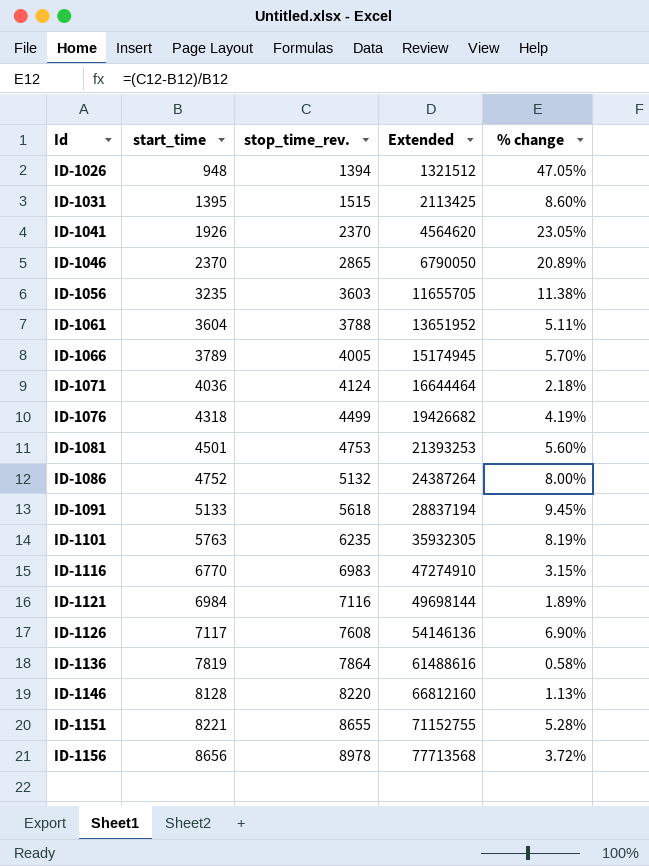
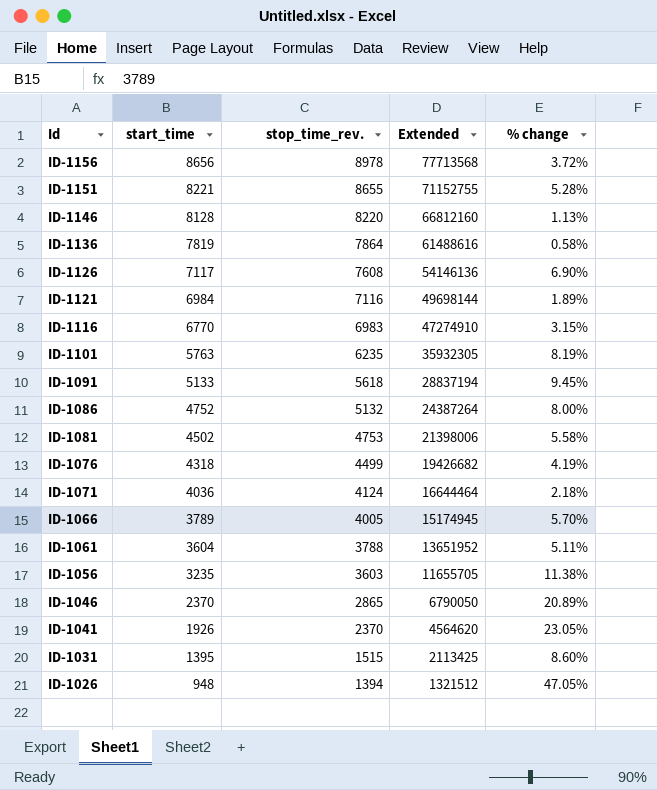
row order: Id ascending -> Id descending
ID-1081 | start_time: 4501 -> 4502
ID-1081 | Extended: 21393253 -> 21398006
ID-1081 | % change: 5.60% -> 5.58%

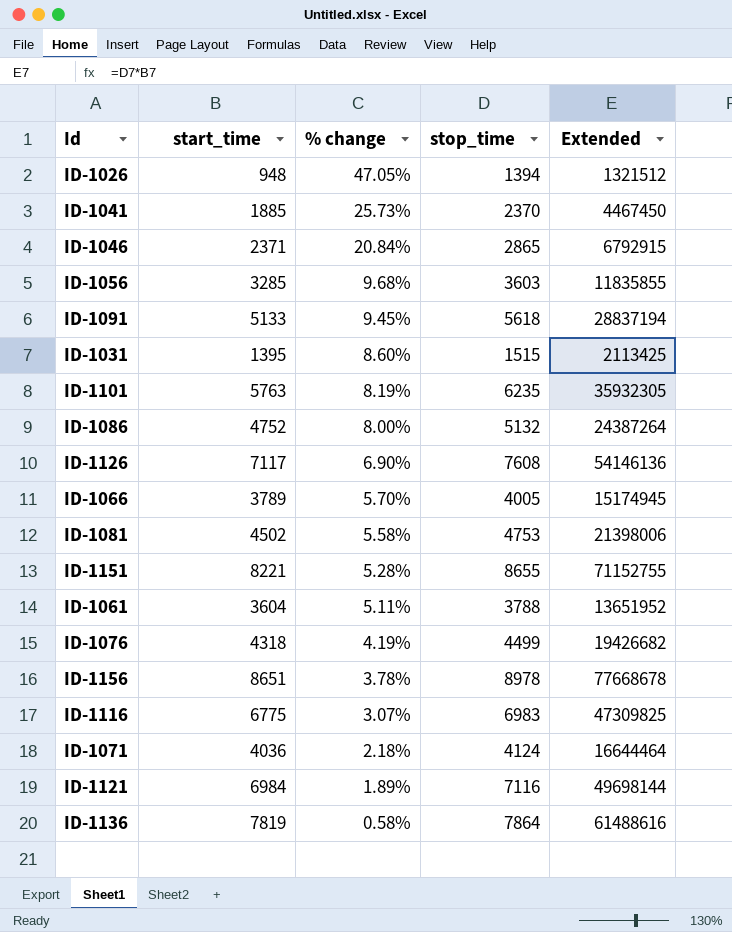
row order: Id descending -> % change descending
column % change | position: 5 -> 3
column name: stop_time_rev. -> stop_time
row ID-1146: 8128 | 8220 | 66812160 | 1.13% -> none
ID-1041 | start_time: 1926 -> 1885
ID-1041 | % change: 23.05% -> 25.73%
ID-1041 | Extended: 4564620 -> 4467450
ID-1046 | start_time: 2370 -> 2371
ID-1046 | % change: 20.89% -> 20.84%
ID-1046 | Extended: 6790050 -> 6792915
ID-1056 | start_time: 3235 -> 3285
ID-1056 | % change: 11.38% -> 9.68%
ID-1056 | Extended: 11655705 -> 11835855
ID-1156 | start_time: 8656 -> 8651
ID-1156 | % change: 3.72% -> 3.78%
ID-1156 | Extended: 77713568 -> 77668678
ID-1116 | start_time: 6770 -> 6775
ID-1116 | % change: 3.15% -> 3.07%
ID-1116 | Extended: 47274910 -> 47309825

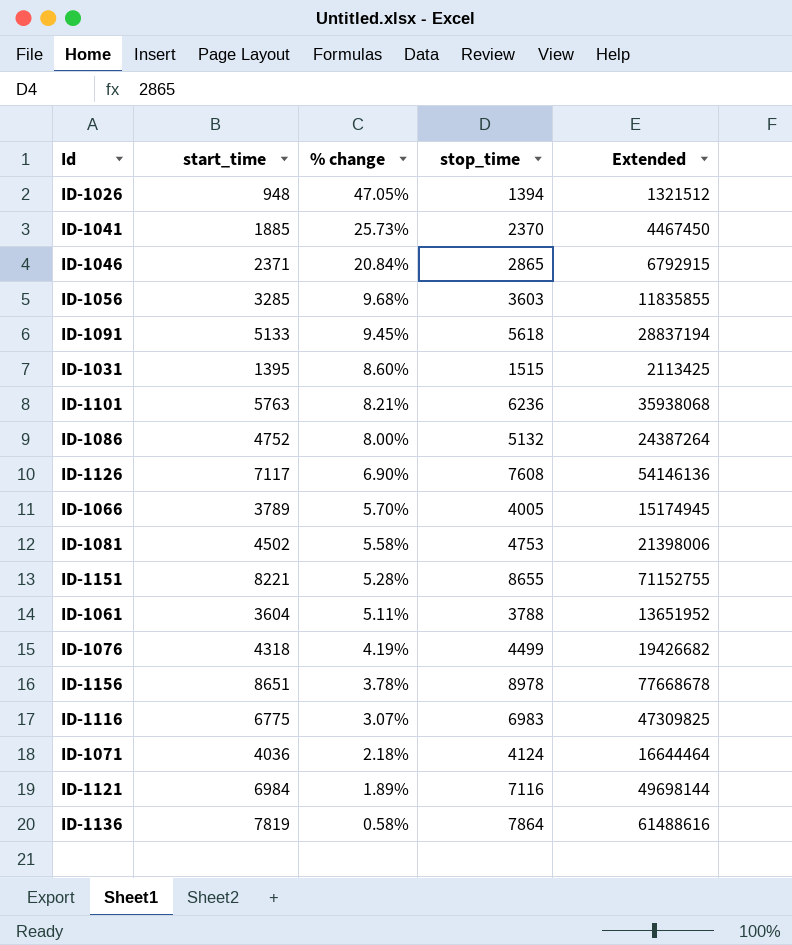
ID-1101 | % change: 8.19% -> 8.21%
ID-1101 | stop_time: 6235 -> 6236
ID-1101 | Extended: 35932305 -> 35938068

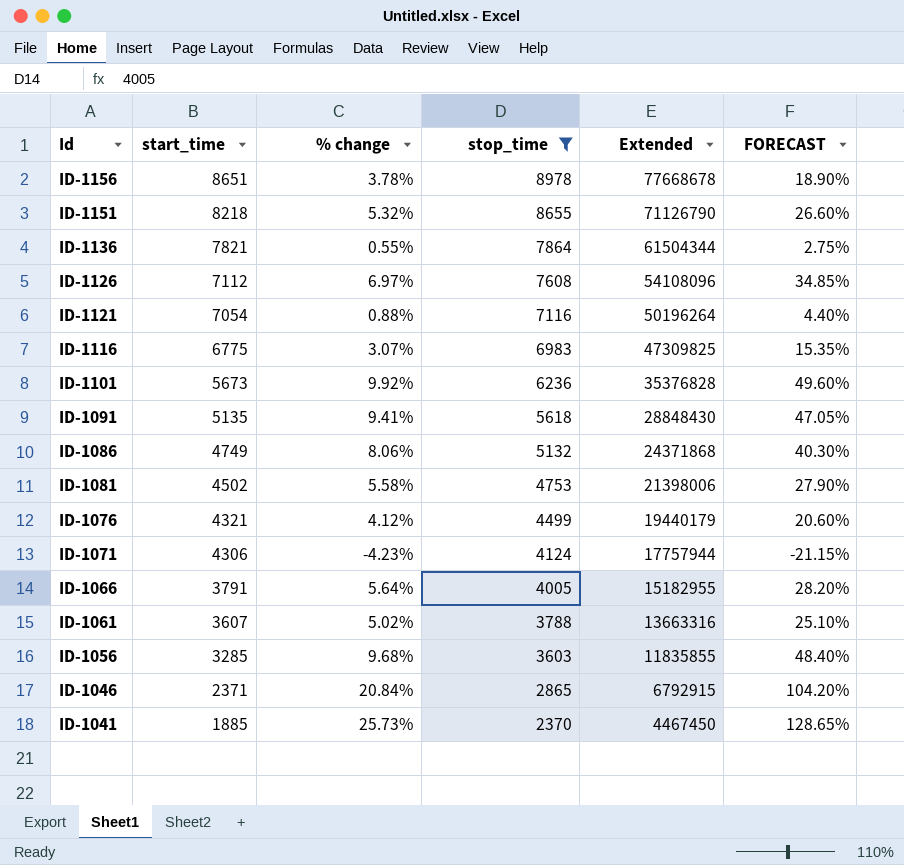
filter: none -> stop_time >= 2370
row order: % change descending -> Id descending
column FORECAST | formula: none -> [% change] * 5
ID-1151 | start_time: 8221 -> 8218
ID-1151 | % change: 5.28% -> 5.32%
ID-1151 | Extended: 71152755 -> 71126790
ID-1136 | start_time: 7819 -> 7821
ID-1136 | % change: 0.58% -> 0.55%
ID-1136 | Extended: 61488616 -> 61504344
ID-1126 | start_time: 7117 -> 7112
ID-1126 | % change: 6.90% -> 6.97%
ID-1126 | Extended: 54146136 -> 54108096
ID-1121 | start_time: 6984 -> 7054
ID-1121 | % change: 1.89% -> 0.88%
ID-1121 | Extended: 49698144 -> 50196264
ID-1101 | start_time: 5763 -> 5673
ID-1101 | % change: 8.21% -> 9.92%
ID-1101 | Extended: 35938068 -> 35376828
ID-1091 | start_time: 5133 -> 5135
ID-1091 | % change: 9.45% -> 9.41%
ID-1091 | Extended: 28837194 -> 28848430
ID-1086 | start_time: 4752 -> 4749
ID-1086 | % change: 8.00% -> 8.06%
ID-1086 | Extended: 24387264 -> 24371868
ID-1076 | start_time: 4318 -> 4321
ID-1076 | % change: 4.19% -> 4.12%
ID-1076 | Extended: 19426682 -> 19440179
ID-1071 | start_time: 4036 -> 4306
ID-1071 | % change: 2.18% -> -4.23%
ID-1071 | Extended: 16644464 -> 17757944
ID-1066 | start_time: 3789 -> 3791
ID-1066 | % change: 5.70% -> 5.64%
ID-1066 | Extended: 15174945 -> 15182955
ID-1061 | start_time: 3604 -> 3607
ID-1061 | % change: 5.11% -> 5.02%
ID-1061 | Extended: 13651952 -> 13663316

